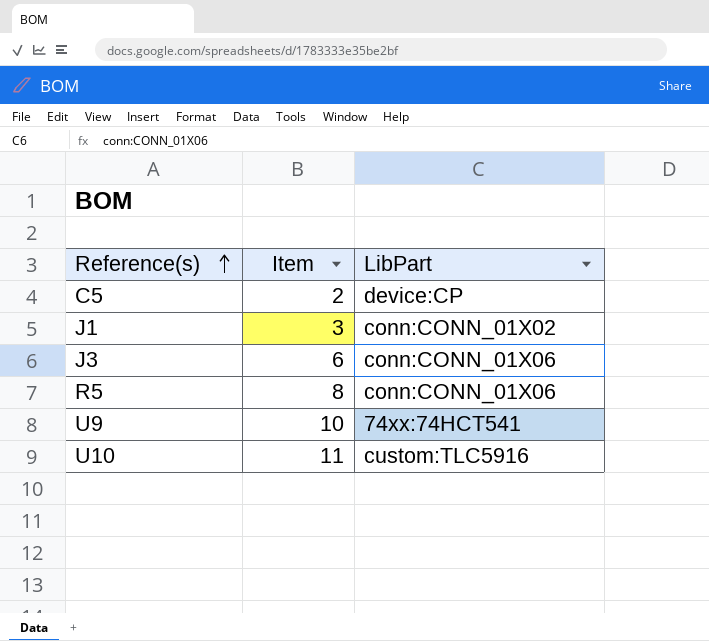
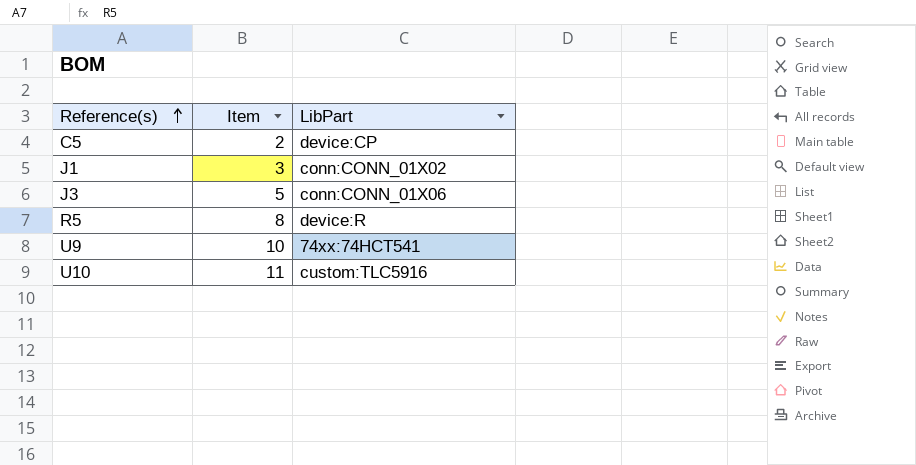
J3 | Item: 6 -> 5
R5 | LibPart: conn:CONN_01X06 -> device:R

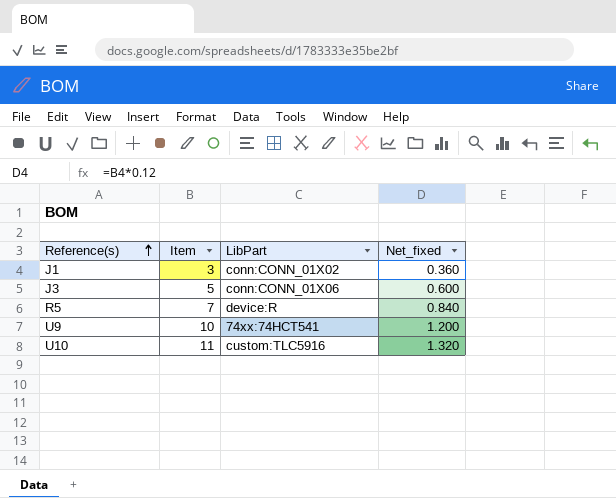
column Net_fixed | formula: none -> [Item] * 0.12
row C5: 2 | device:CP -> none
R5 | Item: 8 -> 7

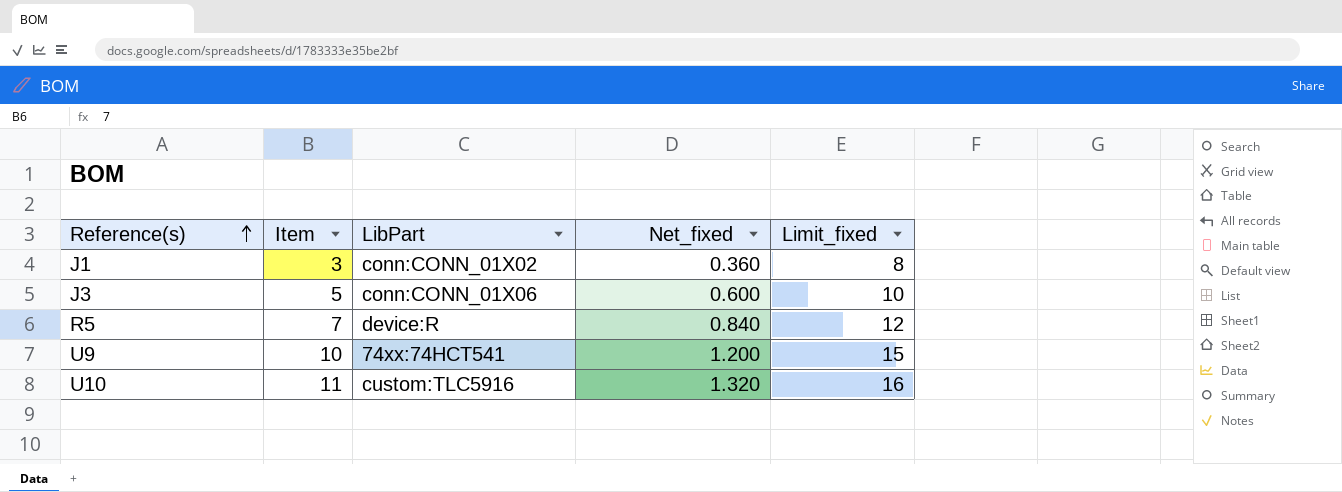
column Limit_fixed | formula: none -> [Item] + 5

